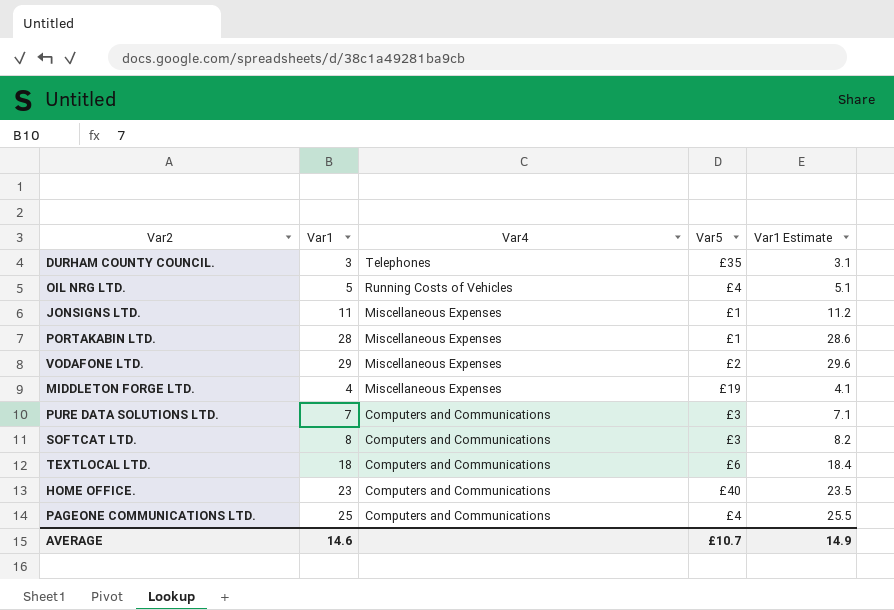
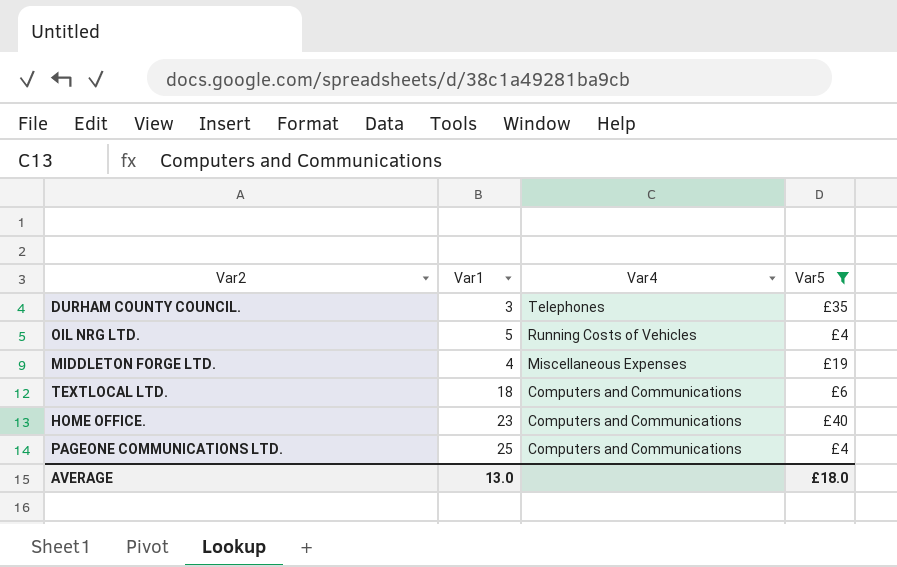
filter: none -> Var5 >= £4
column Var1 Estimate | formula: [Var1] * 1.02 -> none
AVERAGE | Var1: 14.6 -> 13.0
AVERAGE | Var5: £10.7 -> £18.0

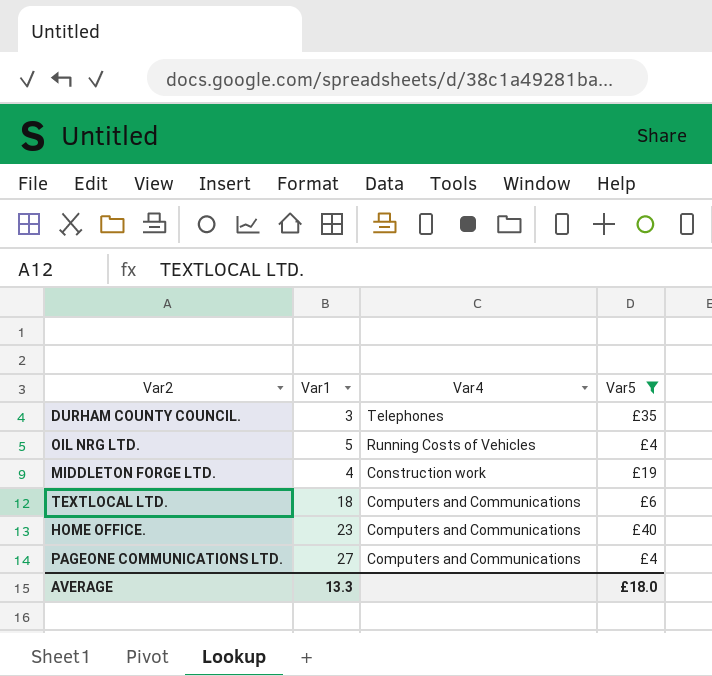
MIDDLETON FORGE LTD. | Var4: Miscellaneous Expenses -> Construction work
PAGEONE COMMUNICATIONS LTD. | Var1: 25 -> 27
AVERAGE | Var1: 13.0 -> 13.3

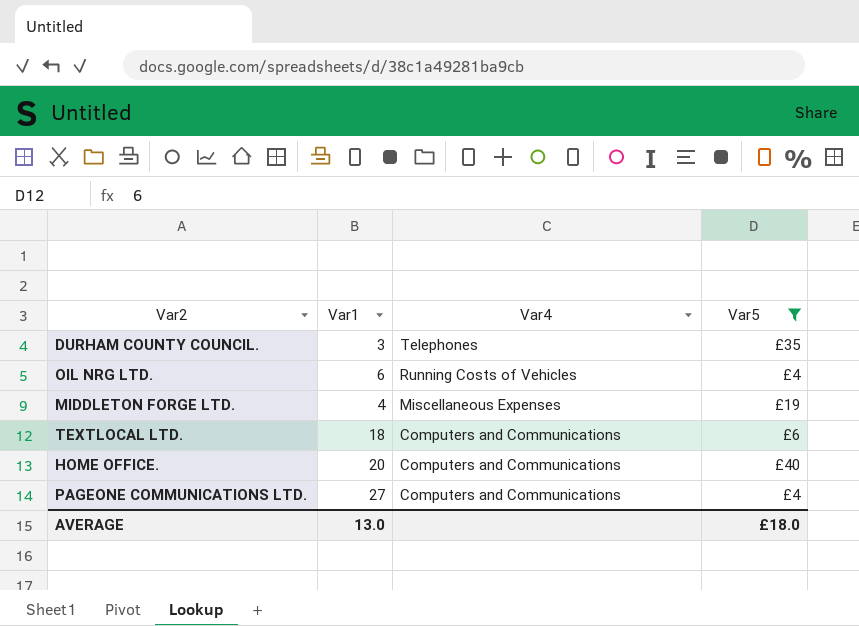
OIL NRG LTD. | Var1: 5 -> 6
MIDDLETON FORGE LTD. | Var4: Construction work -> Miscellaneous Expenses
HOME OFFICE. | Var1: 23 -> 20
AVERAGE | Var1: 13.3 -> 13.0

